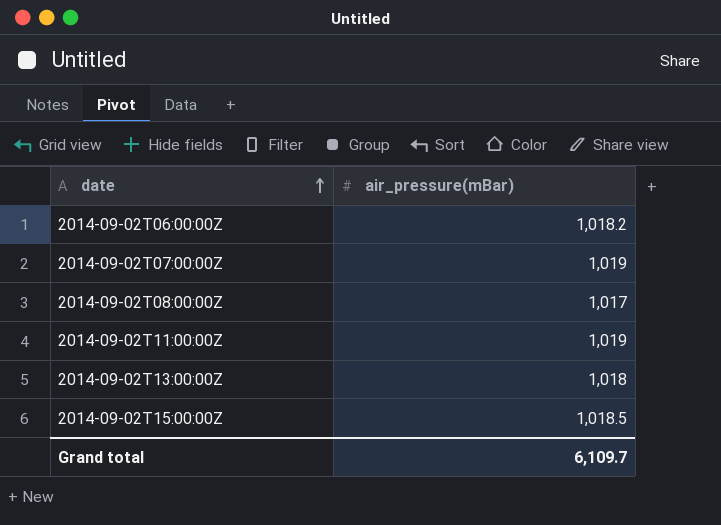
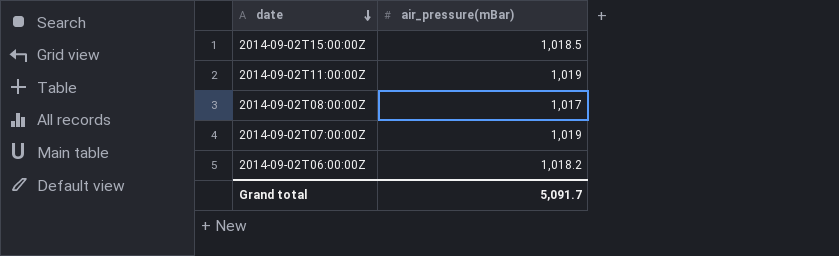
row order: date ascending -> date descending
row 2014-09-02T13:00:00Z: 1,018 -> none
Grand total | air_pressure(mBar): 6,109.7 -> 5,091.7

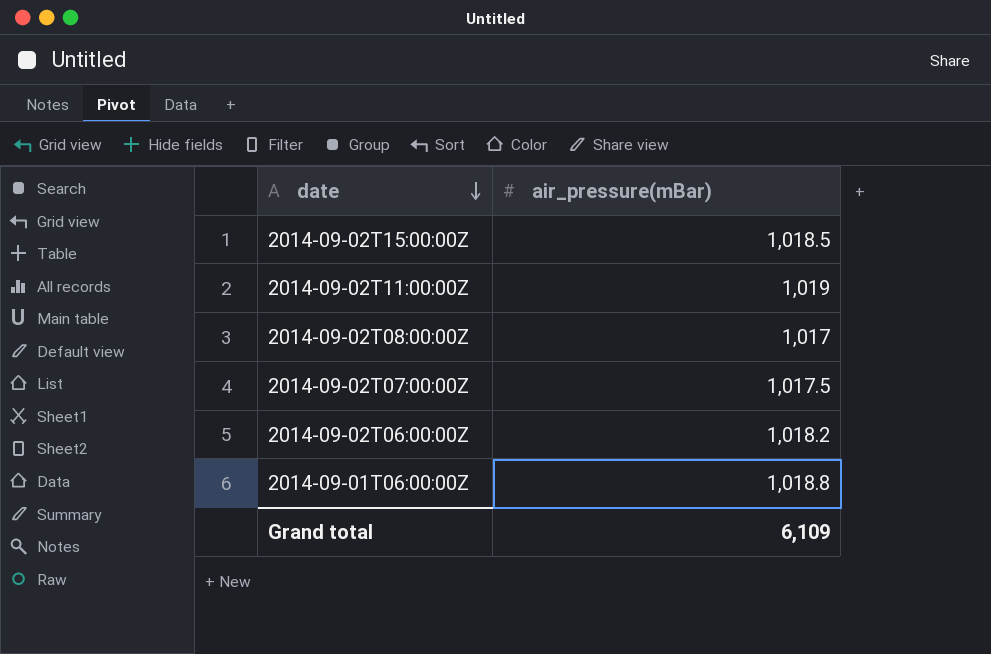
2014-09-02T07:00:00Z | air_pressure(mBar): 1,019 -> 1,017.5
row 2014-09-01T06:00:00Z: none -> 1,018.8
Grand total | air_pressure(mBar): 5,091.7 -> 6,109

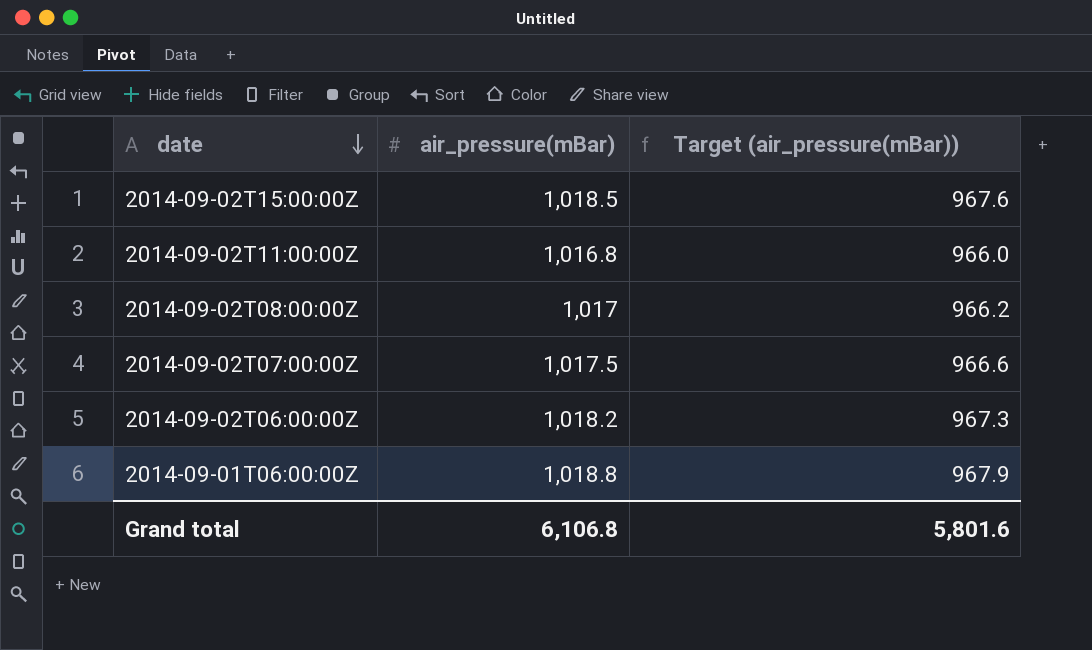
column Target (air_pressure(mBar)) | formula: none -> [air_pressure(mBar)] * 0.95
2014-09-02T11:00:00Z | air_pressure(mBar): 1,019 -> 1,016.8
Grand total | air_pressure(mBar): 6,109 -> 6,106.8

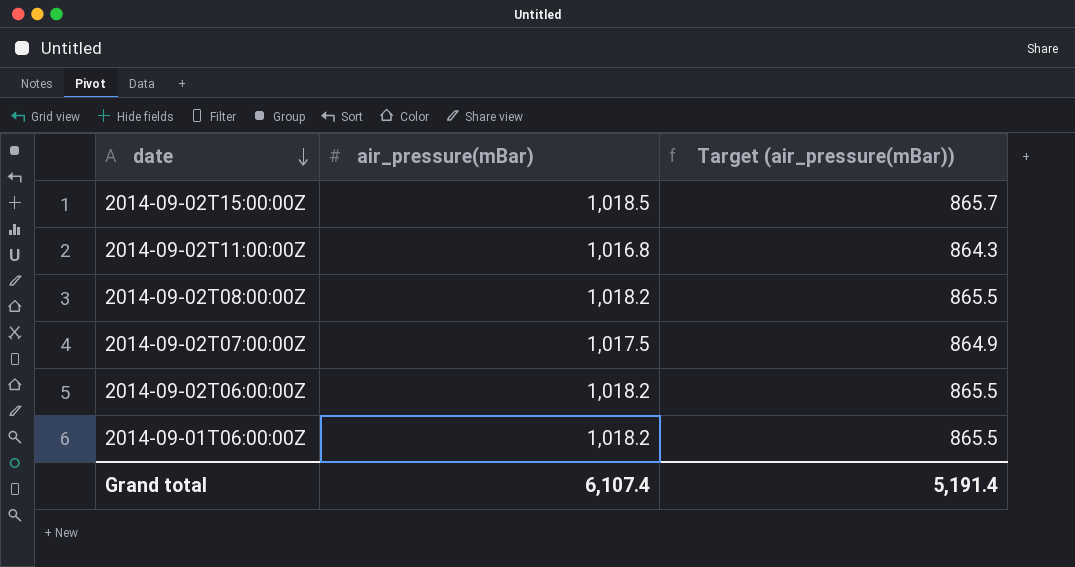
column Target (air_pressure(mBar)) | formula: [air_pressure(mBar)] * 0.95 -> [air_pressure(mBar)] * 0.85
2014-09-02T08:00:00Z | air_pressure(mBar): 1,017 -> 1,018.2
2014-09-01T06:00:00Z | air_pressure(mBar): 1,018.8 -> 1,018.2
Grand total | air_pressure(mBar): 6,106.8 -> 6,107.4
Grand total | Target (air_pressure(mBar)): 5,801.6 -> 5,191.4

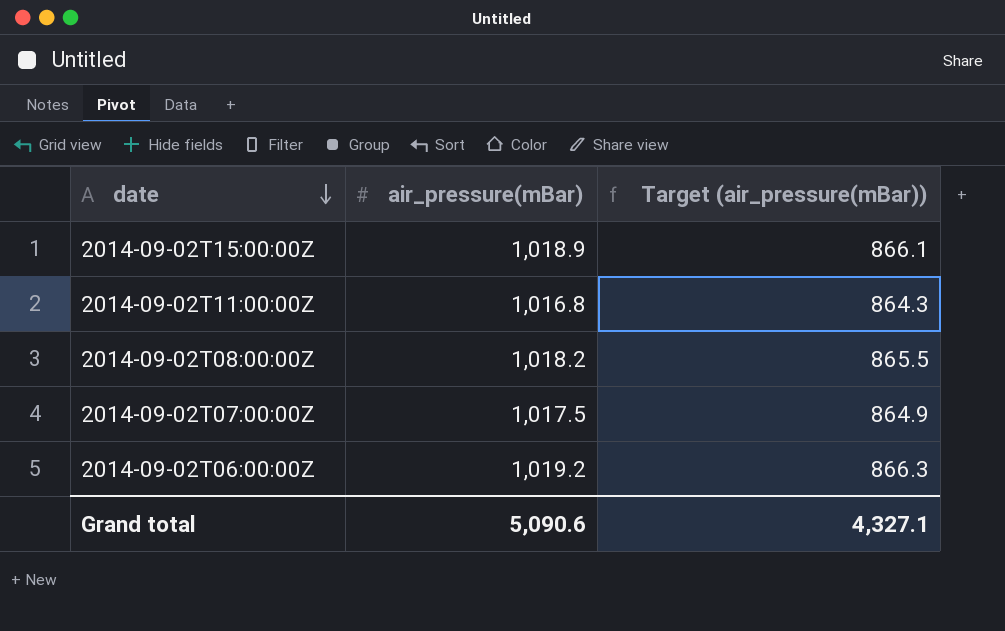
row 2014-09-01T06:00:00Z: 1,018.2 | 865.5 -> none
2014-09-02T15:00:00Z | air_pressure(mBar): 1,018.5 -> 1,018.9
2014-09-02T15:00:00Z | Target (air_pressure(mBar)): 865.7 -> 866.1
2014-09-02T06:00:00Z | air_pressure(mBar): 1,018.2 -> 1,019.2
2014-09-02T06:00:00Z | Target (air_pressure(mBar)): 865.5 -> 866.3
Grand total | air_pressure(mBar): 6,107.4 -> 5,090.6
Grand total | Target (air_pressure(mBar)): 5,191.4 -> 4,327.1

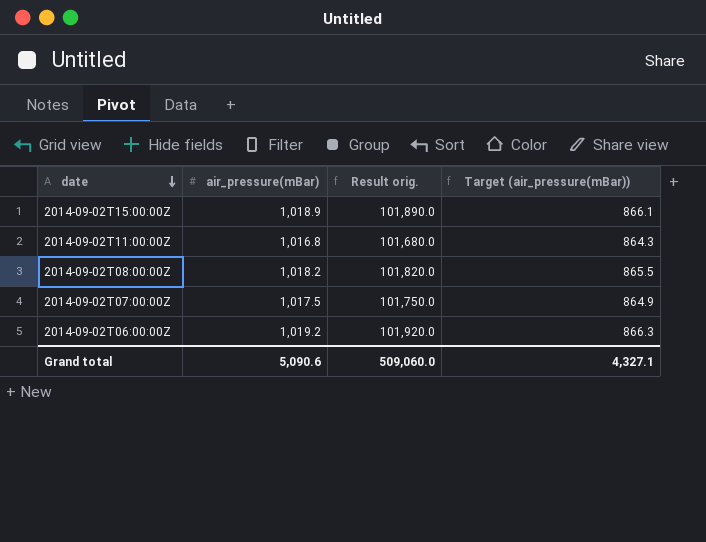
column Result orig. | formula: none -> [air_pressure(mBar)] * 100

